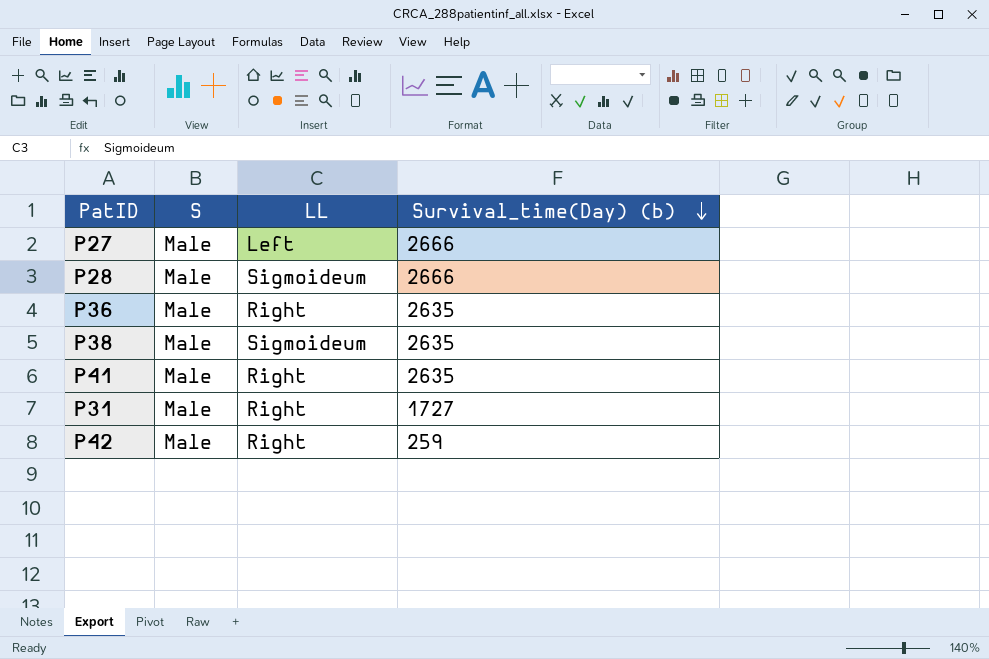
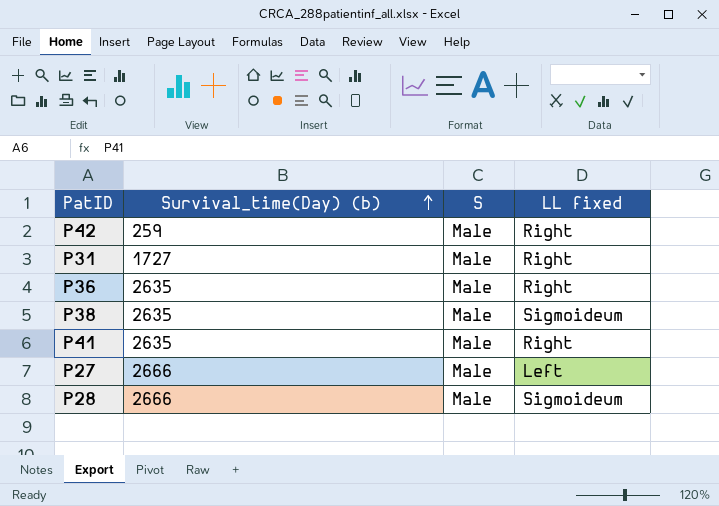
row order: Survival_time(Day) (b) descending -> Survival_time(Day) (b) ascending
column Survival_time(Day) (b) | position: 4 -> 2
column name: LL -> LL fixed

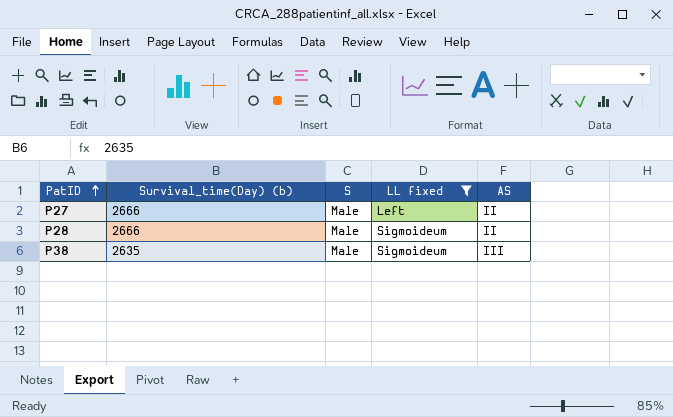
filter: none -> LL fixed != Right
row order: Survival_time(Day) (b) ascending -> PatID ascending
column AS | position: none -> 5

